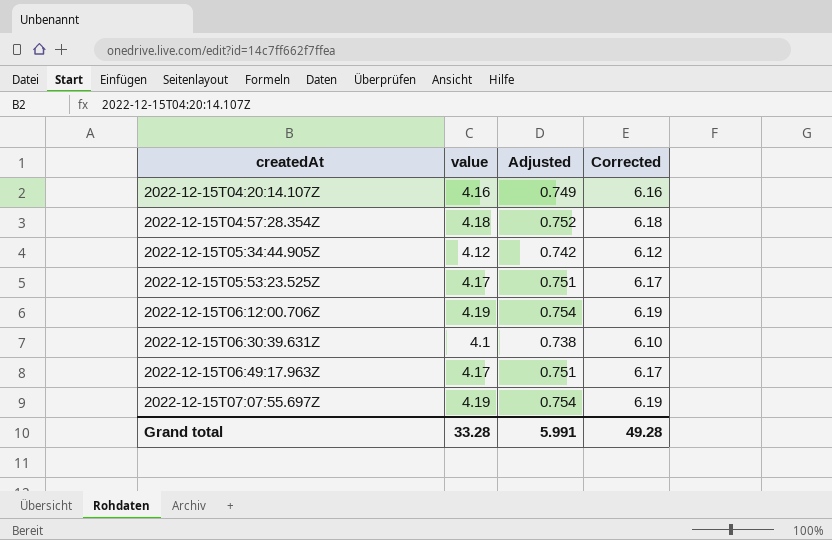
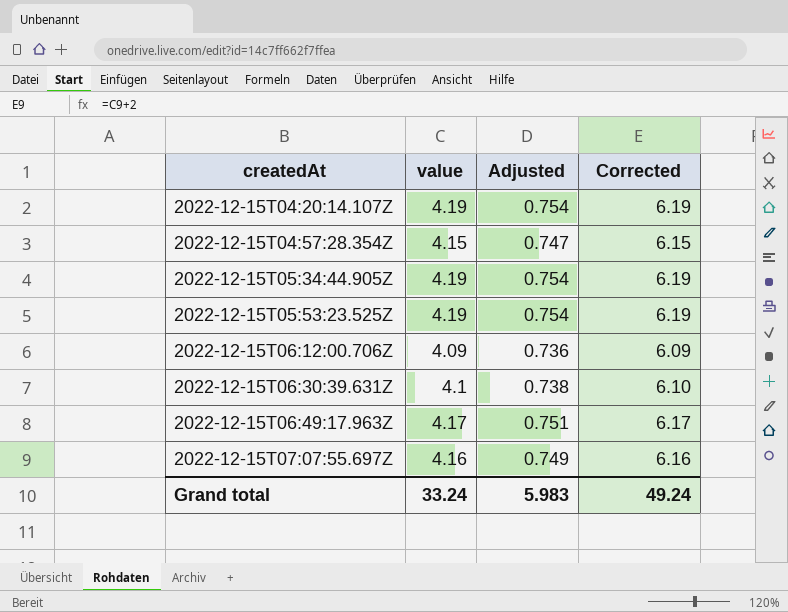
2022-12-15T04:20:14.107Z | value: 4.16 -> 4.19
2022-12-15T04:20:14.107Z | Adjusted: 0.749 -> 0.754
2022-12-15T04:20:14.107Z | Corrected: 6.16 -> 6.19
2022-12-15T04:57:28.354Z | value: 4.18 -> 4.15
2022-12-15T04:57:28.354Z | Adjusted: 0.752 -> 0.747
2022-12-15T04:57:28.354Z | Corrected: 6.18 -> 6.15
2022-12-15T05:34:44.905Z | value: 4.12 -> 4.19
2022-12-15T05:34:44.905Z | Adjusted: 0.742 -> 0.754
2022-12-15T05:34:44.905Z | Corrected: 6.12 -> 6.19
2022-12-15T05:53:23.525Z | value: 4.17 -> 4.19
2022-12-15T05:53:23.525Z | Adjusted: 0.751 -> 0.754
2022-12-15T05:53:23.525Z | Corrected: 6.17 -> 6.19
2022-12-15T06:12:00.706Z | value: 4.19 -> 4.09
2022-12-15T06:12:00.706Z | Adjusted: 0.754 -> 0.736
2022-12-15T06:12:00.706Z | Corrected: 6.19 -> 6.09
2022-12-15T07:07:55.697Z | value: 4.19 -> 4.16
2022-12-15T07:07:55.697Z | Adjusted: 0.754 -> 0.749
2022-12-15T07:07:55.697Z | Corrected: 6.19 -> 6.16
Grand total | value: 33.28 -> 33.24
Grand total | Adjusted: 5.991 -> 5.983
Grand total | Corrected: 49.28 -> 49.24

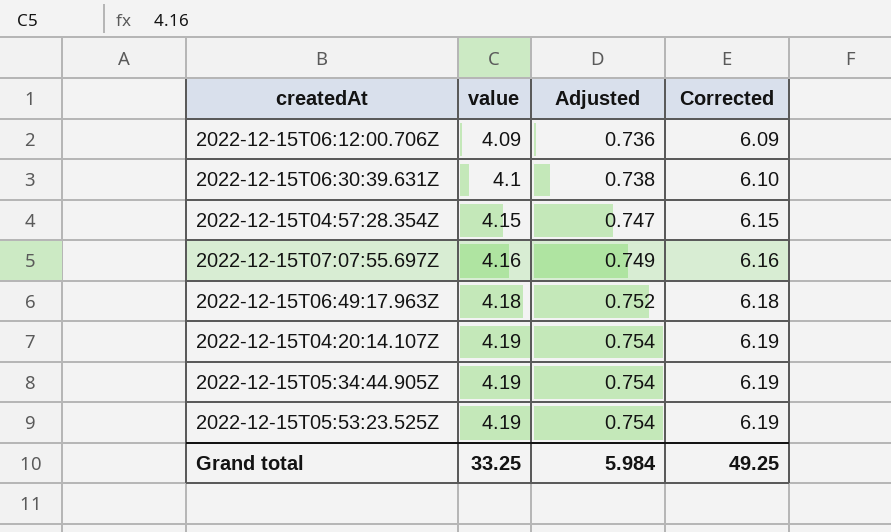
row order: createdAt ascending -> value ascending
2022-12-15T06:49:17.963Z | value: 4.17 -> 4.18
2022-12-15T06:49:17.963Z | Adjusted: 0.751 -> 0.752
2022-12-15T06:49:17.963Z | Corrected: 6.17 -> 6.18
Grand total | value: 33.24 -> 33.25
Grand total | Adjusted: 5.983 -> 5.984
Grand total | Corrected: 49.24 -> 49.25

